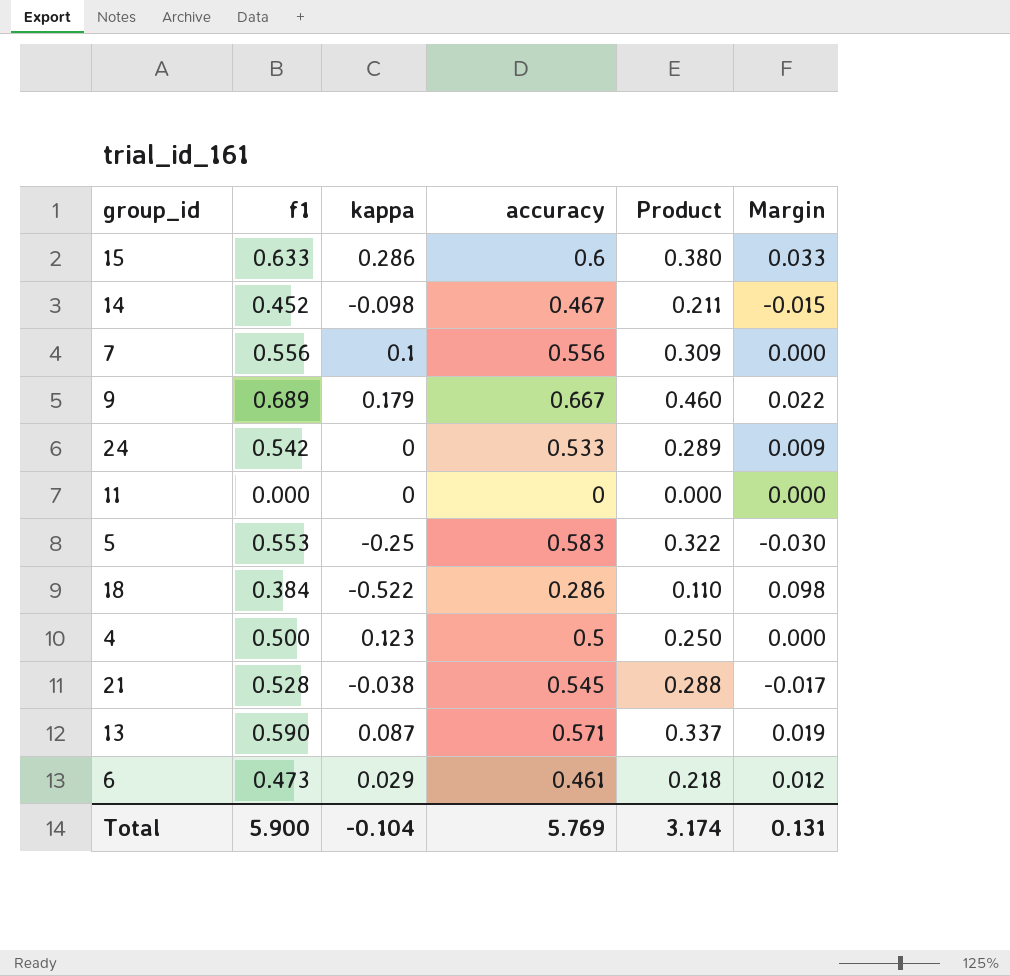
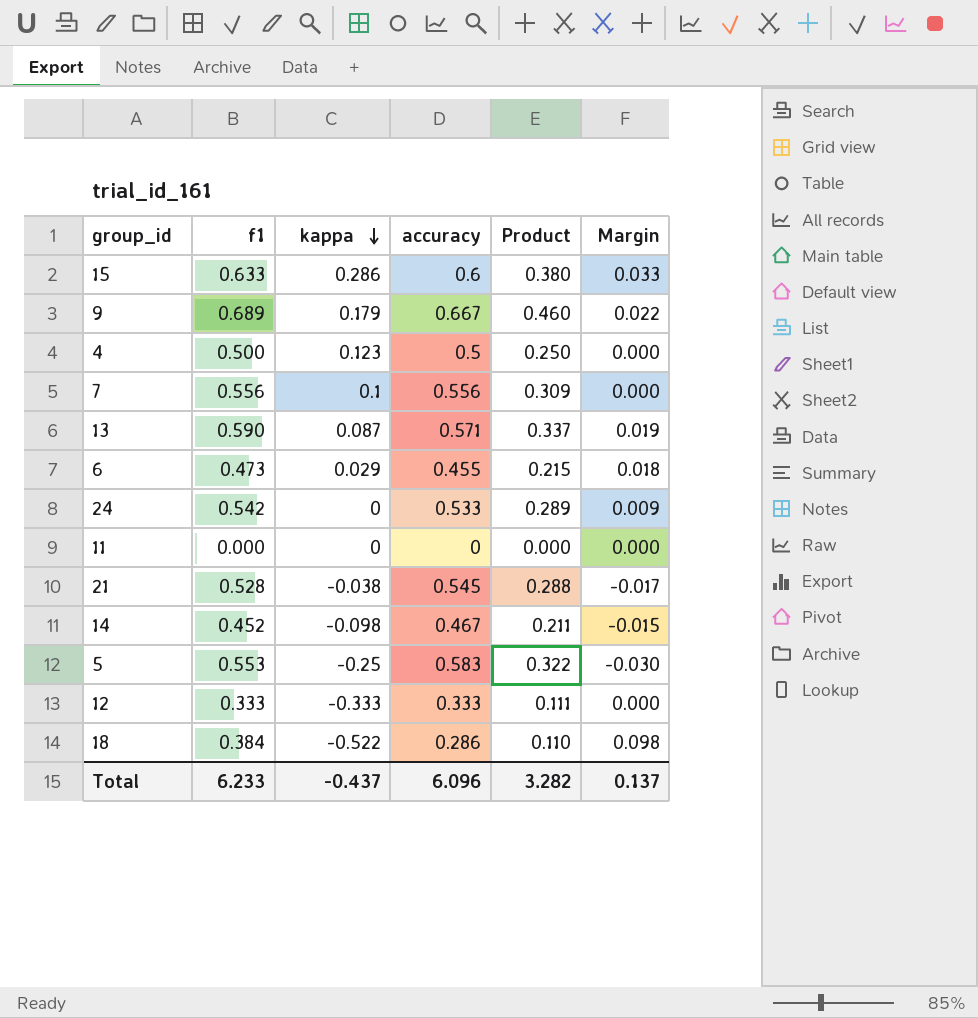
row order: none -> kappa descending
6 | accuracy: 0.461 -> 0.455
6 | Product: 0.218 -> 0.215
6 | Margin: 0.012 -> 0.018
row 12: none -> 0.333 | -0.333 | 0.333 | 0.111 | 0.000
Total | f1: 5.900 -> 6.233
Total | kappa: -0.104 -> -0.437
Total | accuracy: 5.769 -> 6.096
Total | Product: 3.174 -> 3.282
Total | Margin: 0.131 -> 0.137

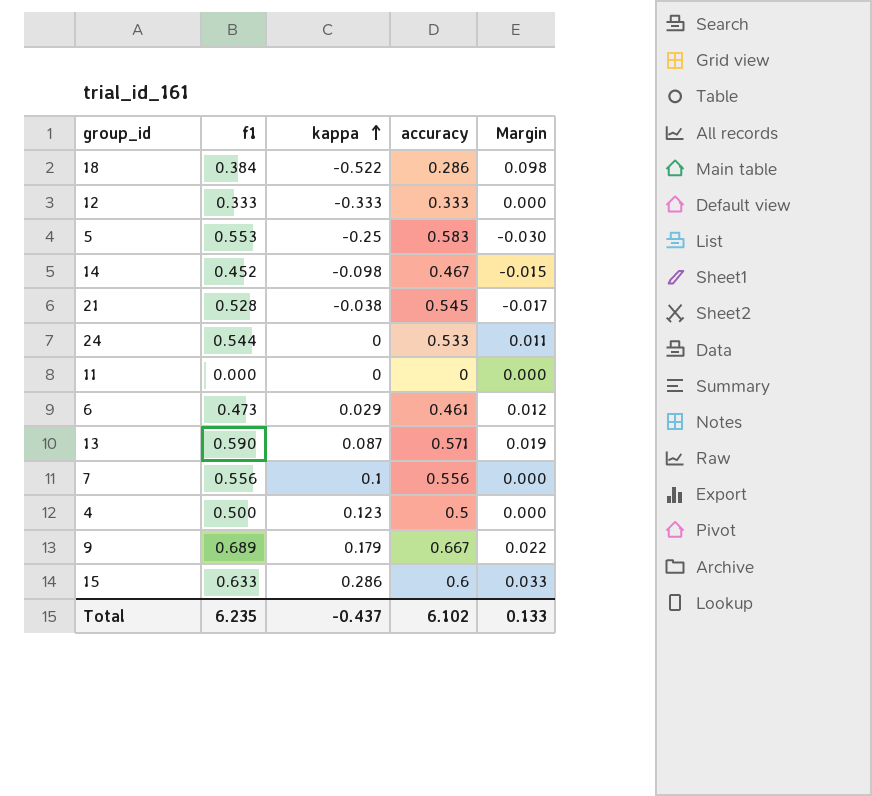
row order: kappa descending -> kappa ascending
column Product | formula: [f1] * [accuracy] -> none
24 | f1: 0.542 -> 0.544
24 | Margin: 0.009 -> 0.011
6 | accuracy: 0.455 -> 0.461
6 | Margin: 0.018 -> 0.012
Total | f1: 6.233 -> 6.235
Total | accuracy: 6.096 -> 6.102
Total | Margin: 0.137 -> 0.133

